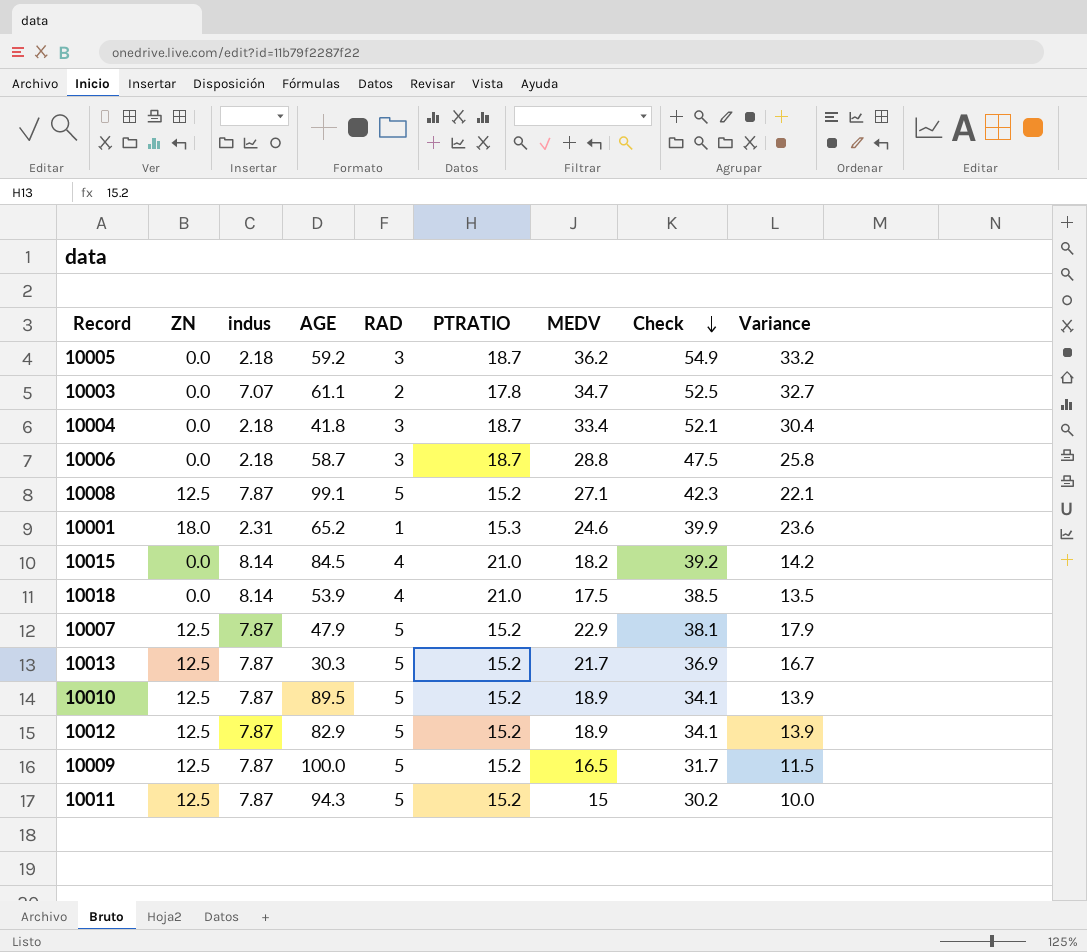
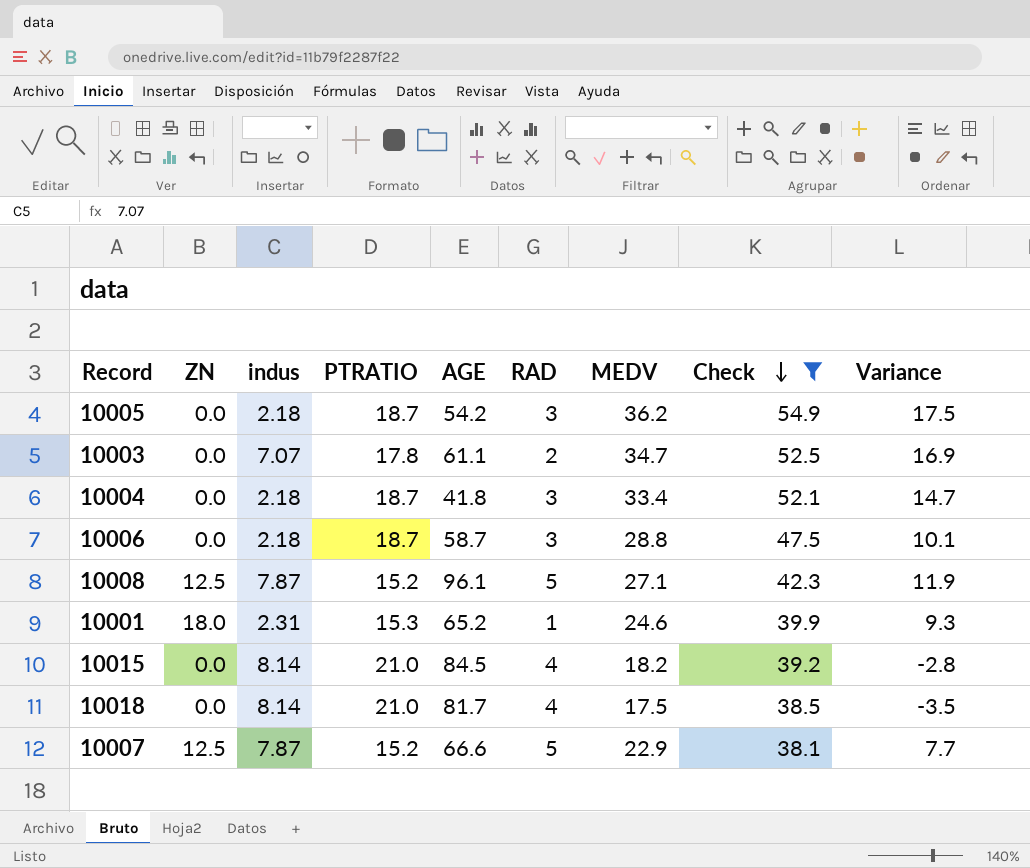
filter: none -> Check >= 38.1
column PTRATIO | position: 6 -> 4
column Variance | formula: [MEDV] - [RAD] -> [MEDV] - [PTRATIO]
10005 | AGE: 59.2 -> 54.2
10008 | AGE: 99.1 -> 96.1
10018 | AGE: 53.9 -> 81.7
10007 | AGE: 47.9 -> 66.6

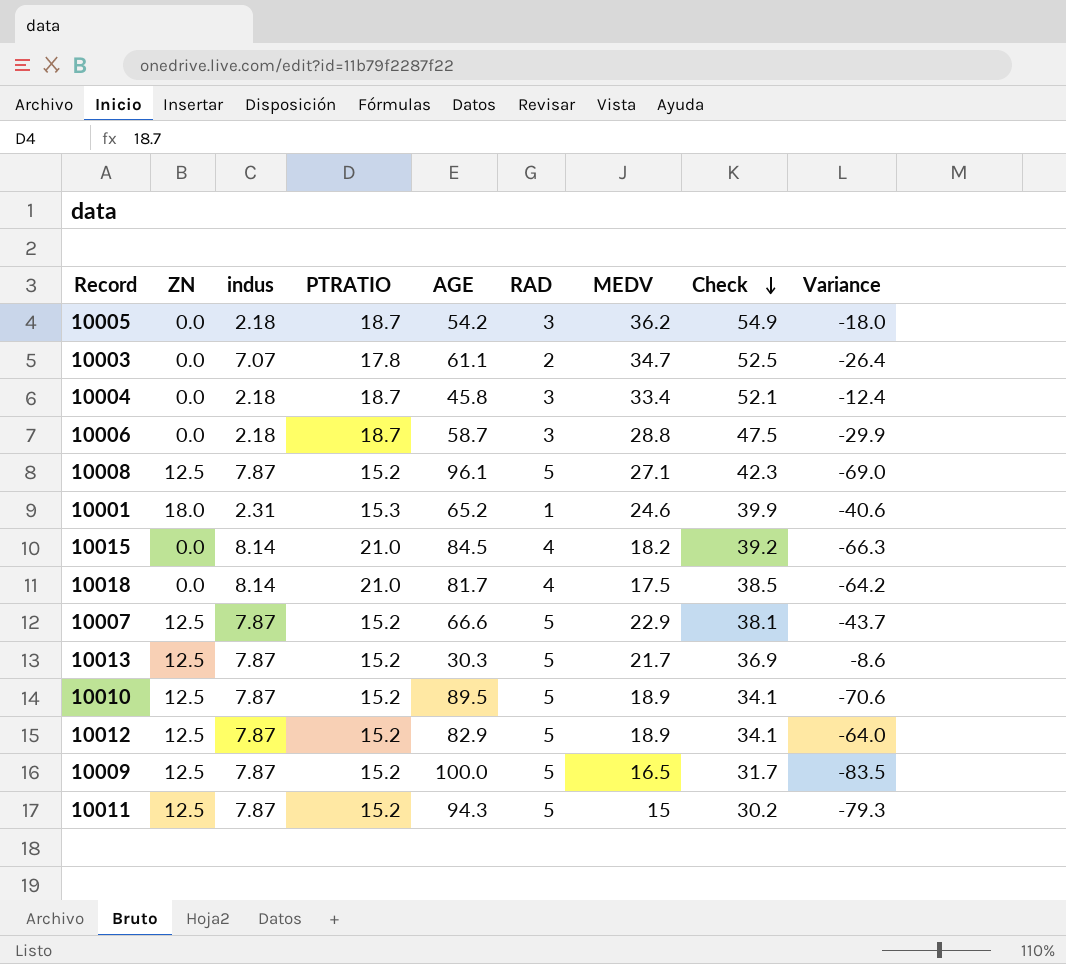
filter: Check >= 38.1 -> none
column Variance | formula: [MEDV] - [PTRATIO] -> [MEDV] - [AGE]
10004 | AGE: 41.8 -> 45.8

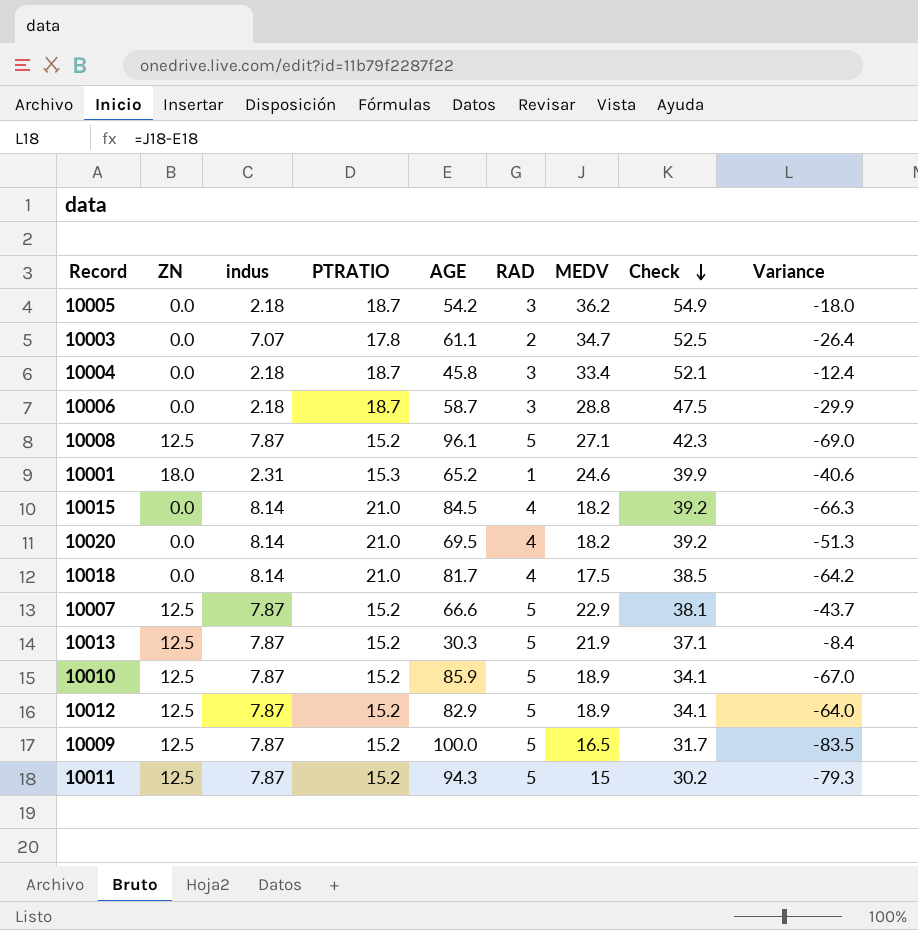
row 10020: none -> 0.0 | 8.14 | 21.0 | 69.5 | 4 | 18.2 | 39.2 | -51.3
10013 | MEDV: 21.7 -> 21.9
10013 | Check: 36.9 -> 37.1
10013 | Variance: -8.6 -> -8.4
10010 | AGE: 89.5 -> 85.9
10010 | Variance: -70.6 -> -67.0

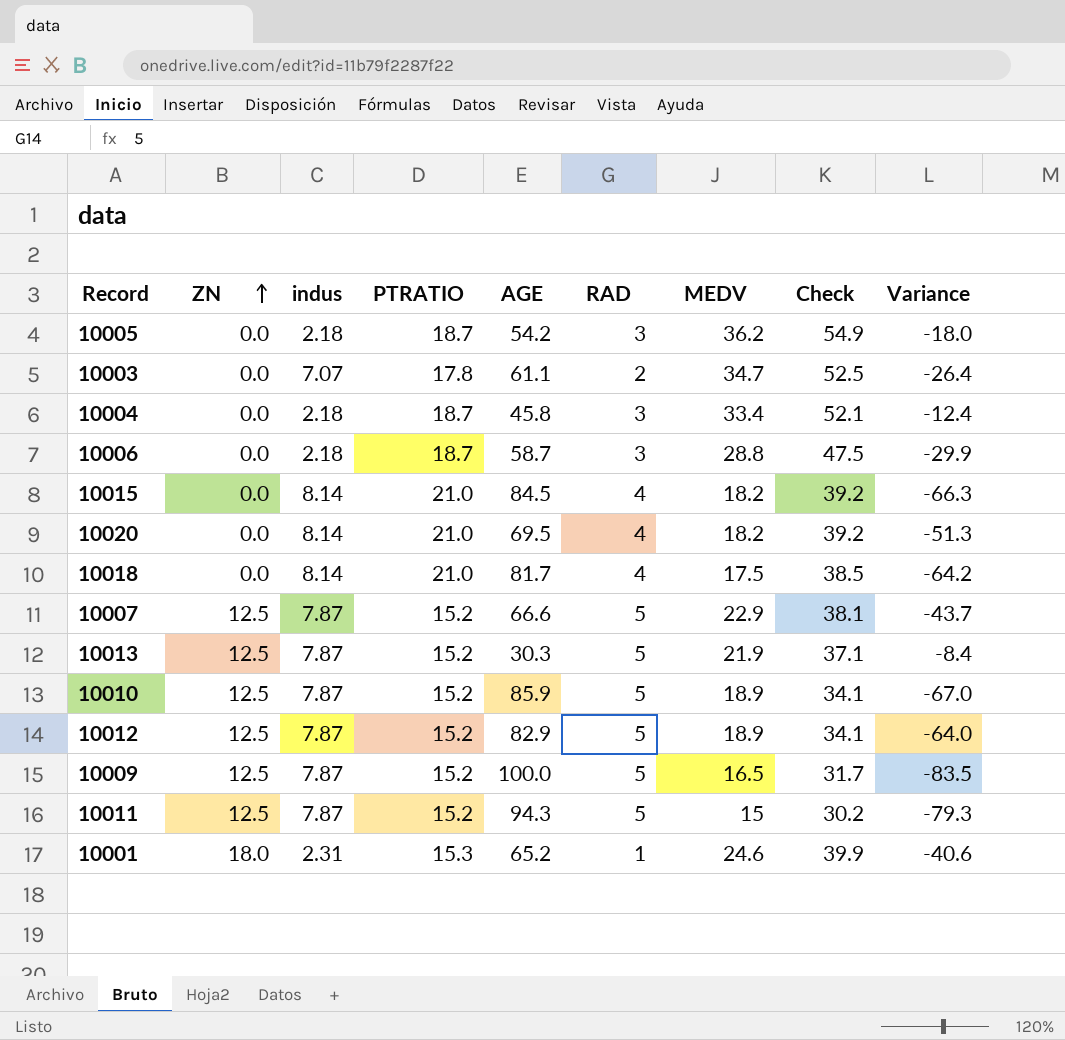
row order: Check descending -> ZN ascending
row 10008: 12.5 | 7.87 | 15.2 | 96.1 | 5 | 27.1 | 42.3 | -69.0 -> none

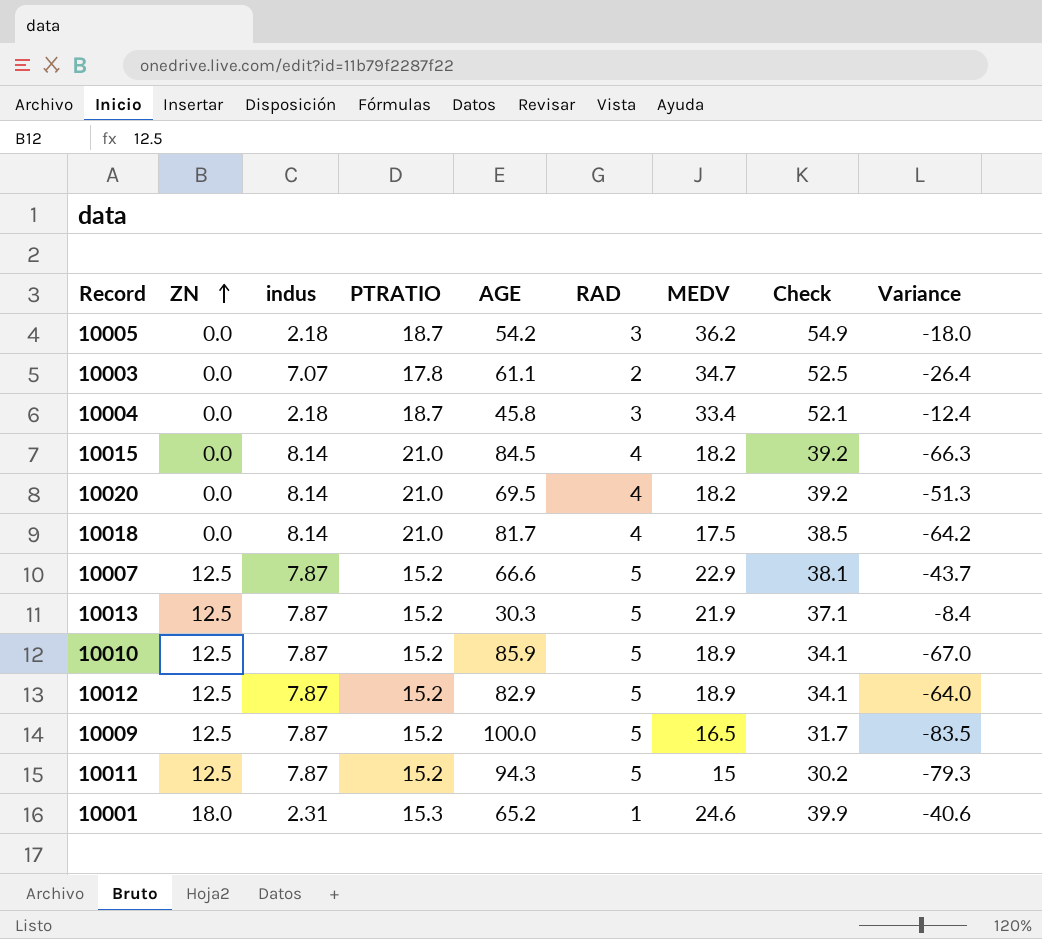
row 10006: 0.0 | 2.18 | 18.7 | 58.7 | 3 | 28.8 | 47.5 | -29.9 -> none

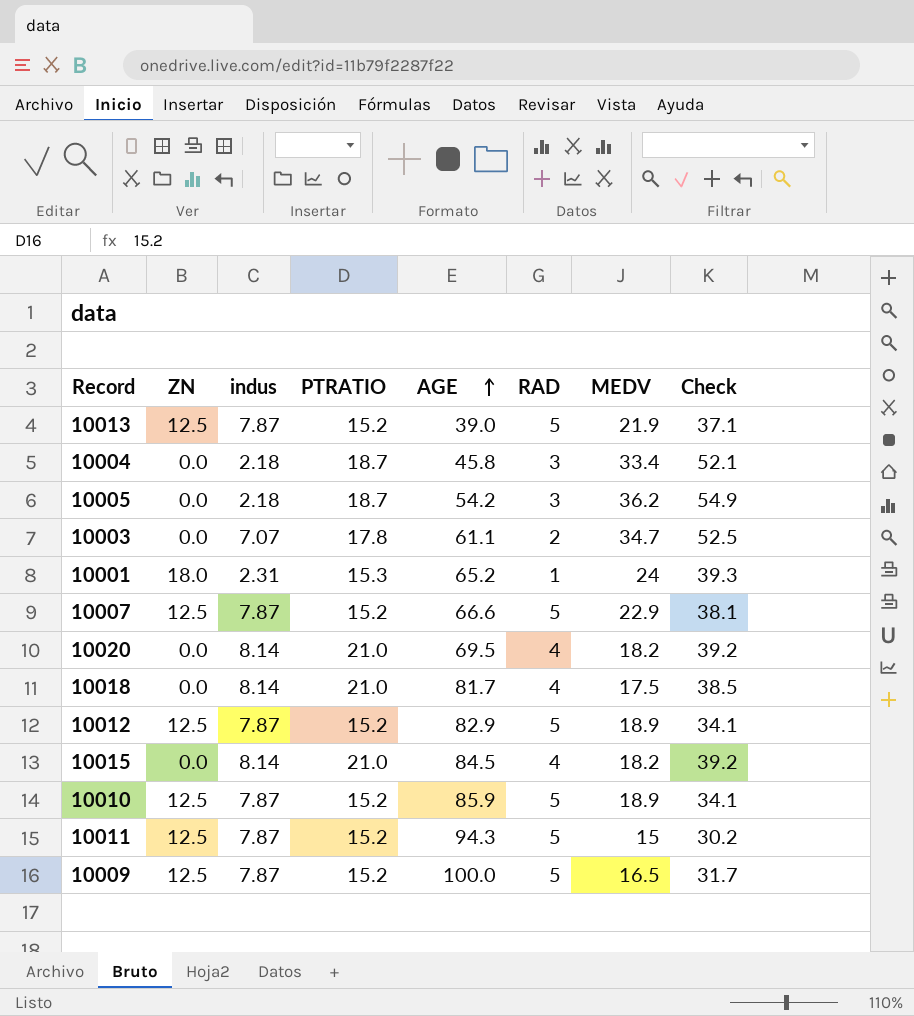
row order: ZN ascending -> AGE ascending
column Variance | formula: [MEDV] - [AGE] -> none
10013 | AGE: 30.3 -> 39.0
10001 | MEDV: 24.6 -> 24
10001 | Check: 39.9 -> 39.3

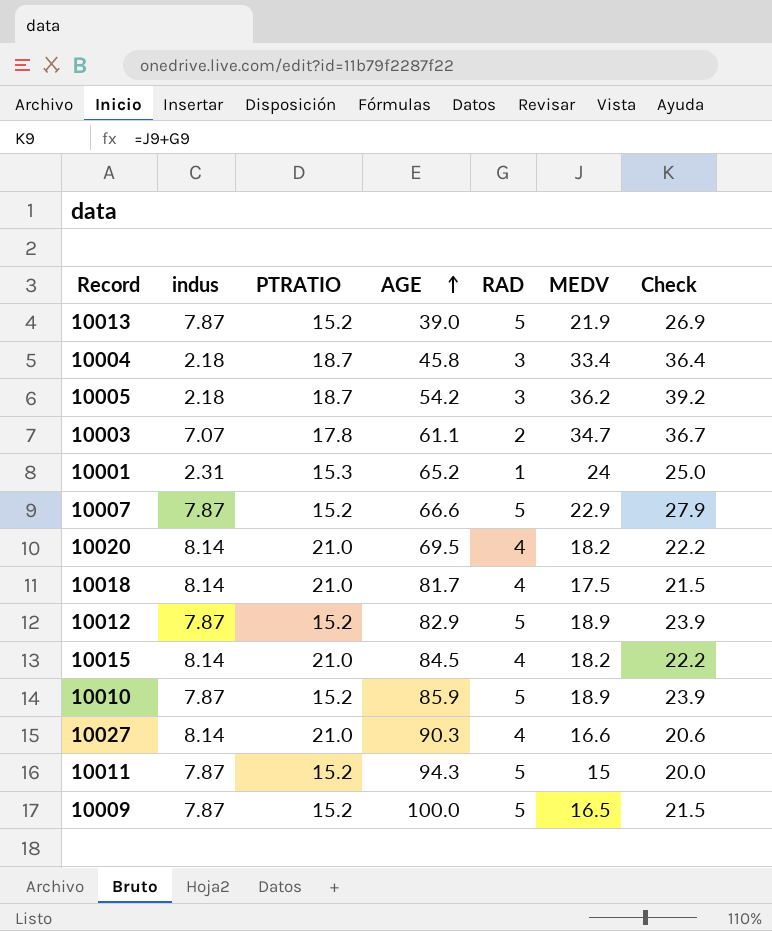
column ZN | position: 2 -> none
column Check | formula: [PTRATIO] + [MEDV] -> [RAD] + [MEDV]
row 10027: none -> 8.14 | 21.0 | 90.3 | 4 | 16.6 | 20.6

